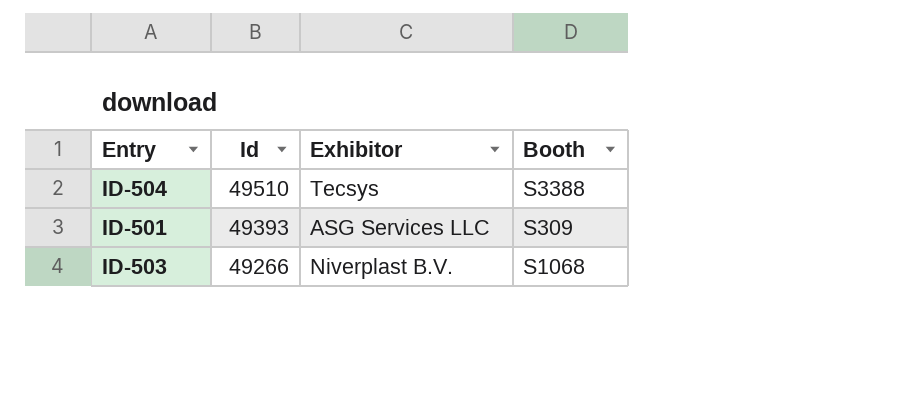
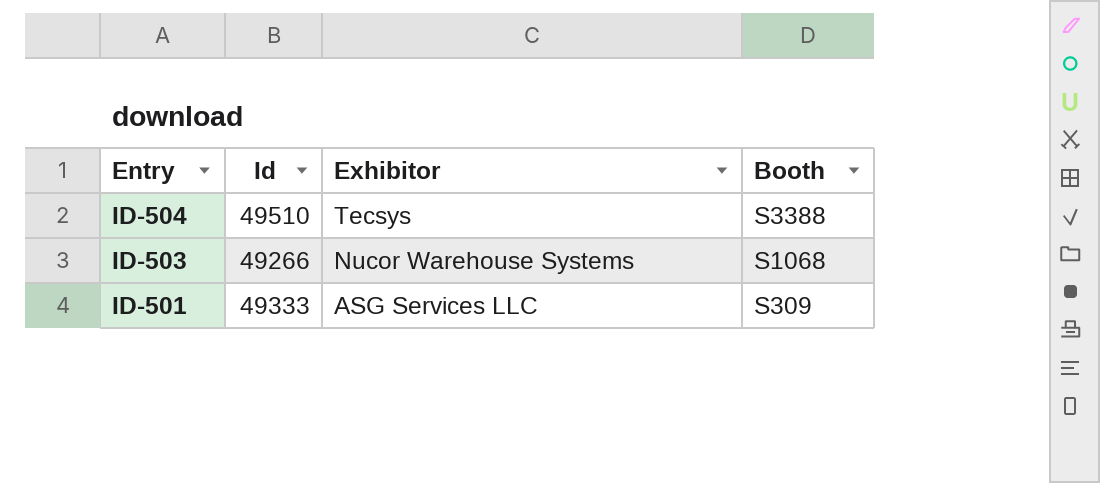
row order: Id descending -> Entry descending
ID-503 | Exhibitor: Niverplast B.V. -> Nucor Warehouse Systems
ID-501 | Id: 49393 -> 49333

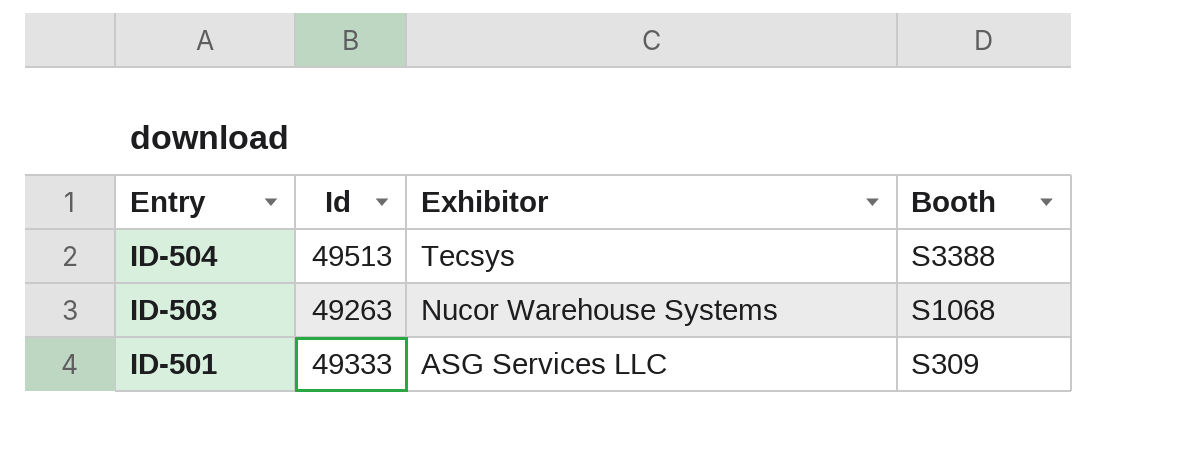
ID-504 | Id: 49510 -> 49513
ID-503 | Id: 49266 -> 49263

